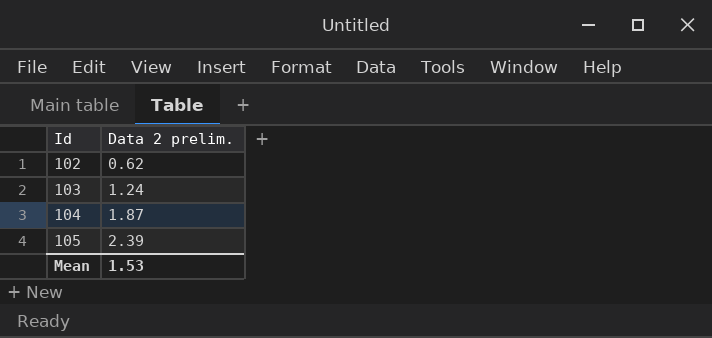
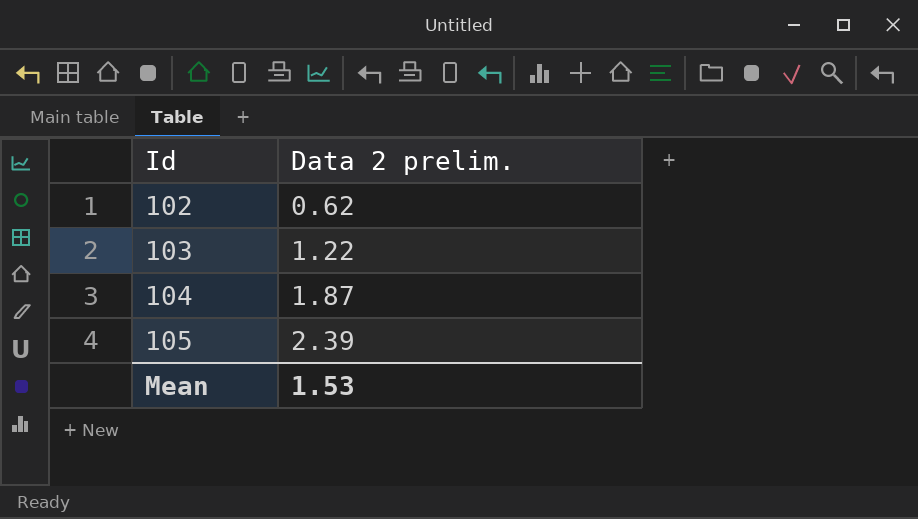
103 | Data 2 prelim.: 1.24 -> 1.22

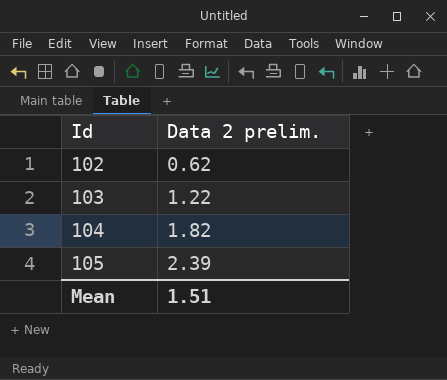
104 | Data 2 prelim.: 1.87 -> 1.82
Mean | Data 2 prelim.: 1.53 -> 1.51

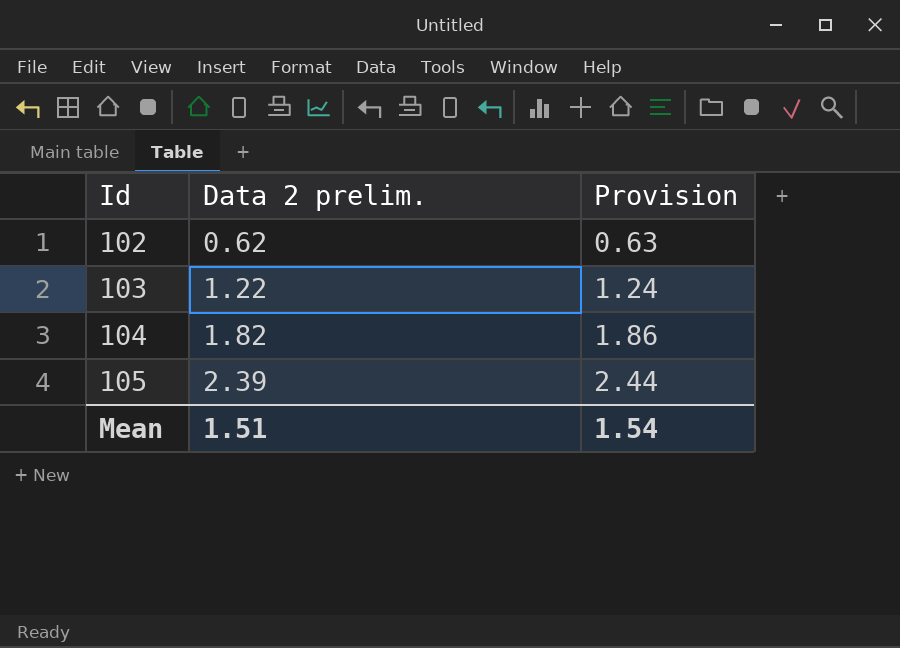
column Provision | formula: none -> [Data 2 prelim.] * 1.02

